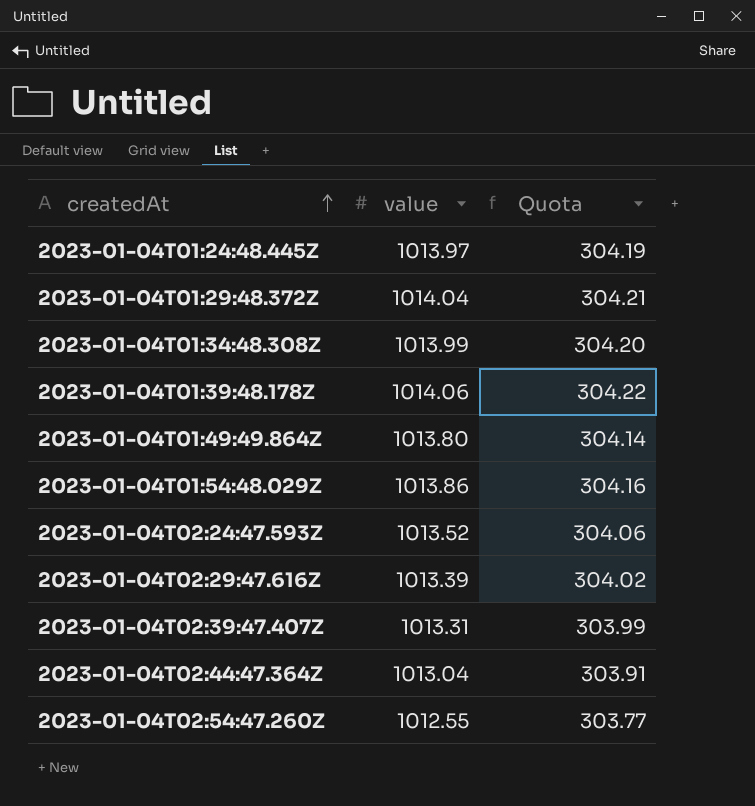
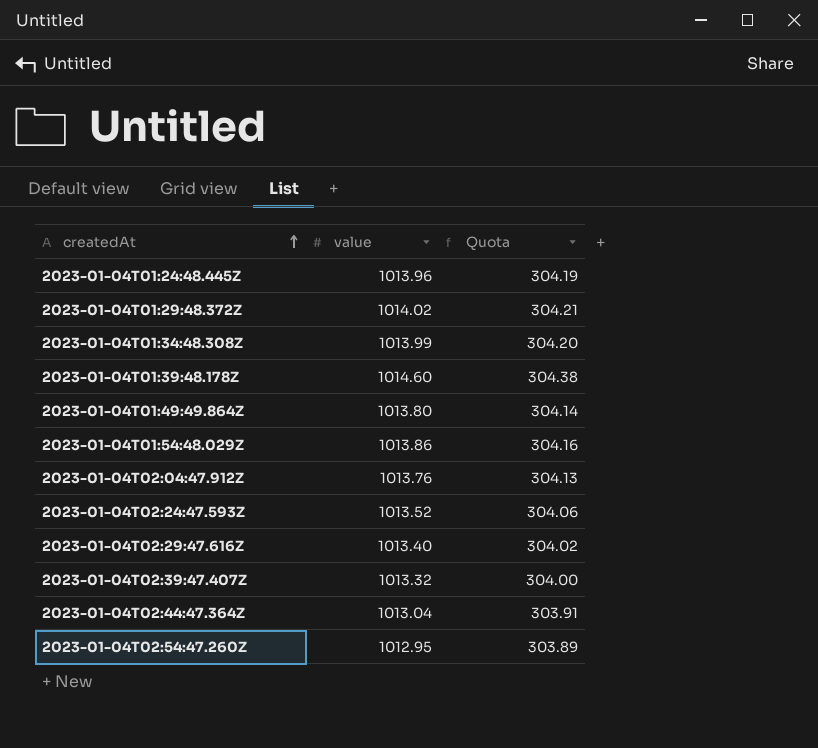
2023-01-04T01:24:48.445Z | value: 1013.97 -> 1013.96
2023-01-04T01:29:48.372Z | value: 1014.04 -> 1014.02
2023-01-04T01:39:48.178Z | value: 1014.06 -> 1014.60
2023-01-04T01:39:48.178Z | Quota: 304.22 -> 304.38
row 2023-01-04T02:04:47.912Z: none -> 1013.76 | 304.13
2023-01-04T02:29:47.616Z | value: 1013.39 -> 1013.40
2023-01-04T02:39:47.407Z | value: 1013.31 -> 1013.32
2023-01-04T02:39:47.407Z | Quota: 303.99 -> 304.00
2023-01-04T02:54:47.260Z | value: 1012.55 -> 1012.95
2023-01-04T02:54:47.260Z | Quota: 303.77 -> 303.89

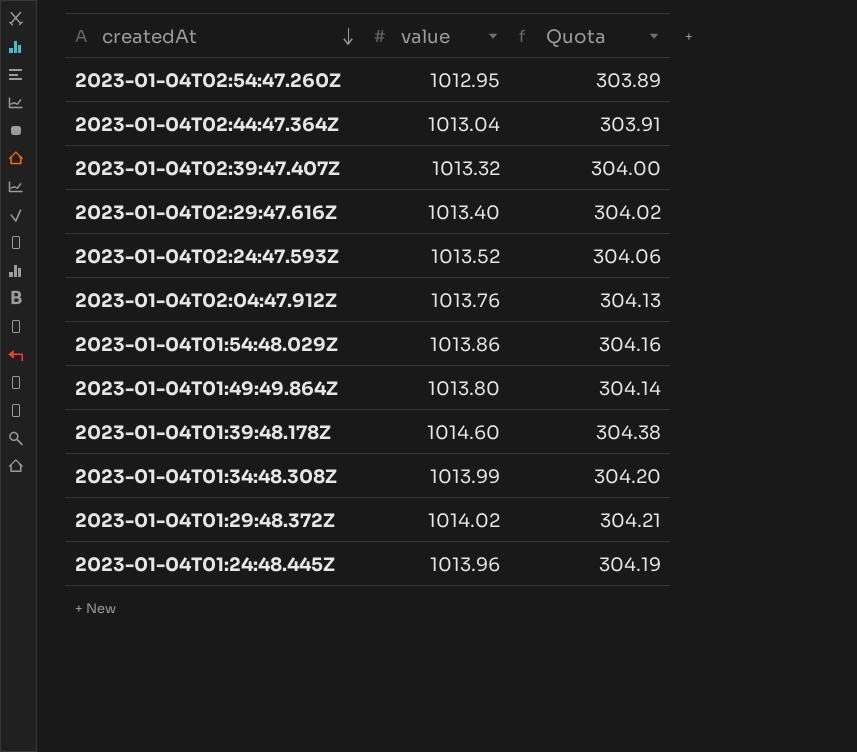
row order: createdAt ascending -> createdAt descending

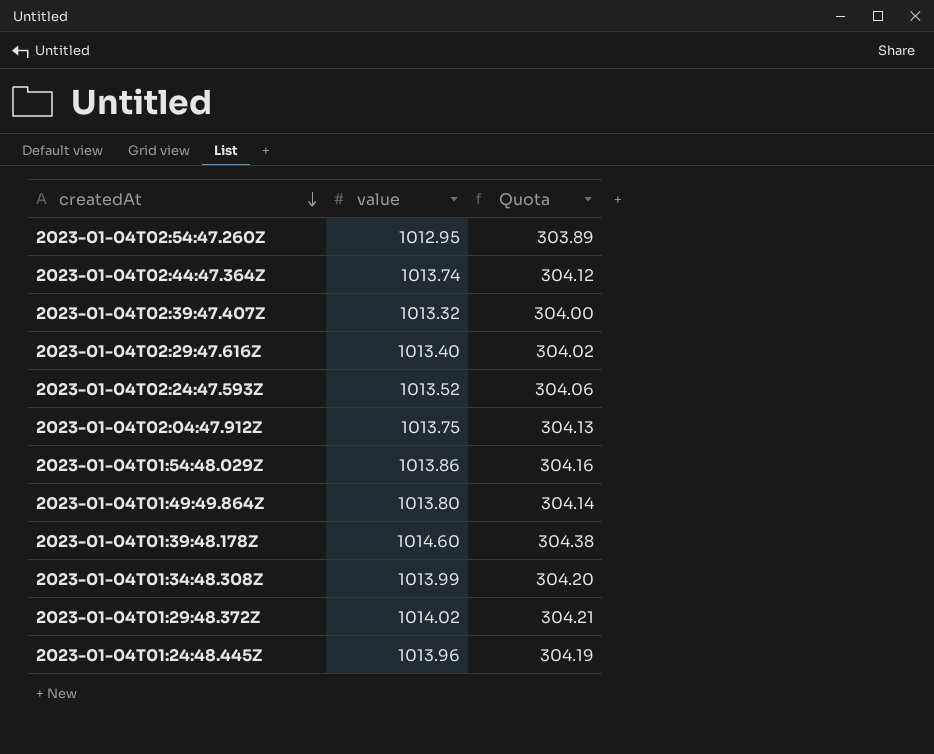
2023-01-04T02:44:47.364Z | value: 1013.04 -> 1013.74
2023-01-04T02:44:47.364Z | Quota: 303.91 -> 304.12
2023-01-04T02:04:47.912Z | value: 1013.76 -> 1013.75

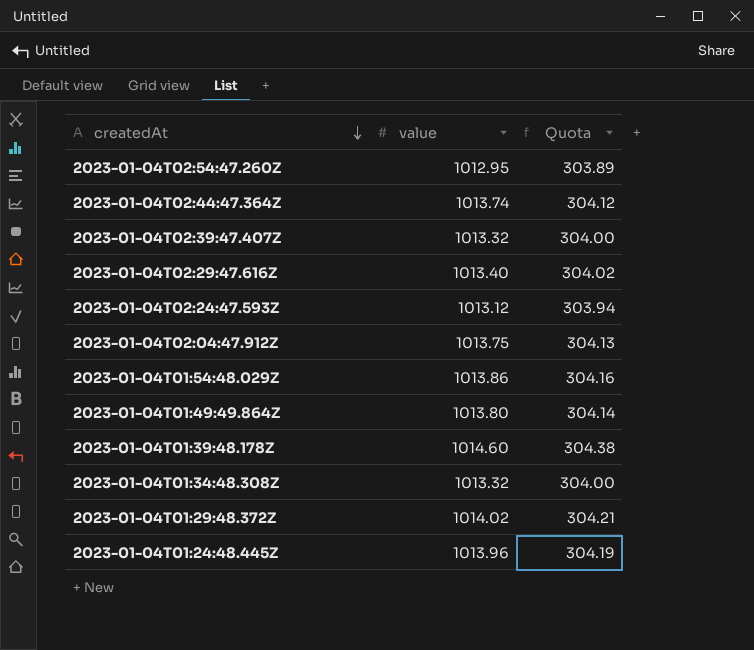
2023-01-04T02:24:47.593Z | value: 1013.52 -> 1013.12
2023-01-04T02:24:47.593Z | Quota: 304.06 -> 303.94
2023-01-04T01:34:48.308Z | value: 1013.99 -> 1013.32
2023-01-04T01:34:48.308Z | Quota: 304.20 -> 304.00

